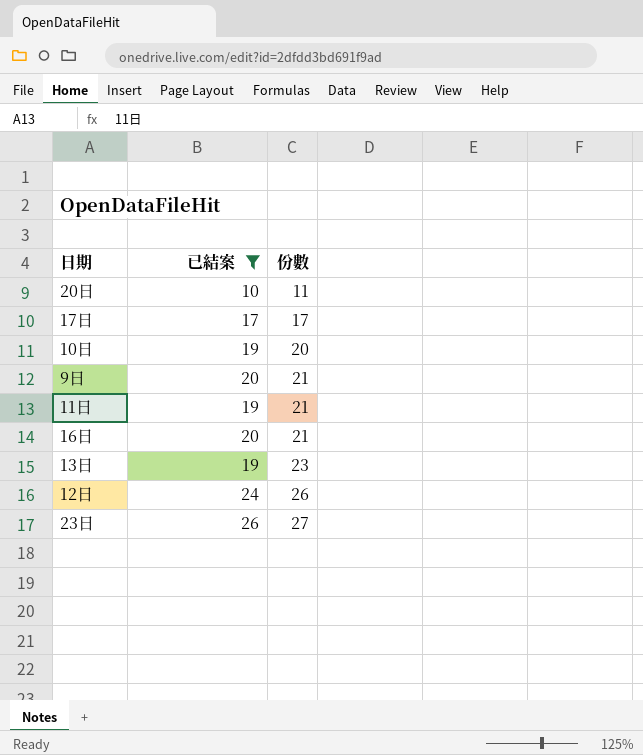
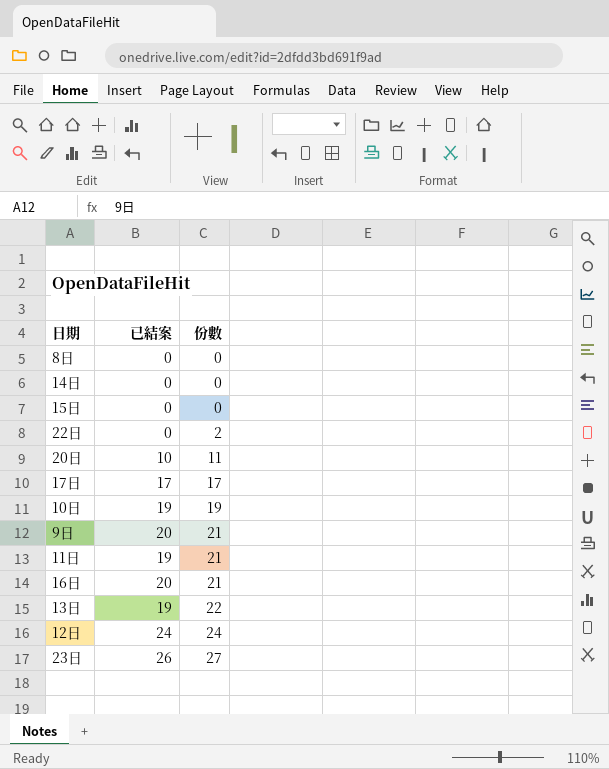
filter: 已結案 != 0 -> none
10日 | 份數: 20 -> 19
13日 | 份數: 23 -> 22
12日 | 份數: 26 -> 24

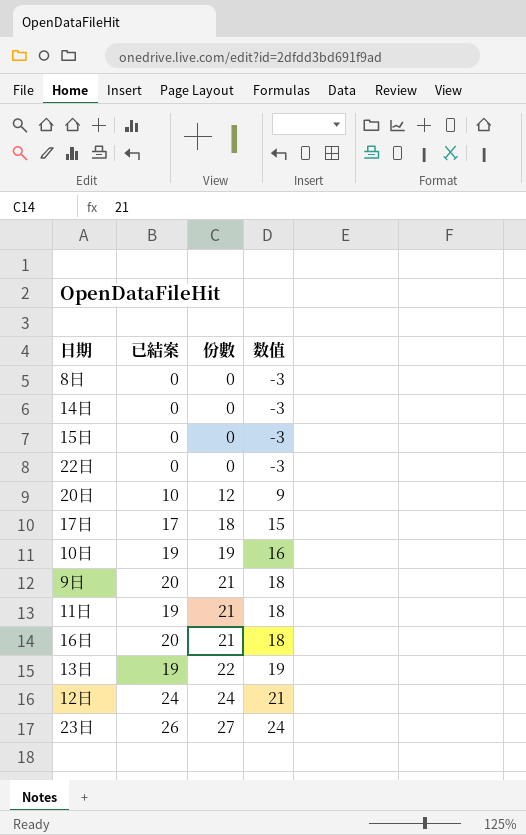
column 数值 | formula: none -> [份數] - 3
22日 | 份數: 2 -> 0
20日 | 份數: 11 -> 12
17日 | 份數: 17 -> 18

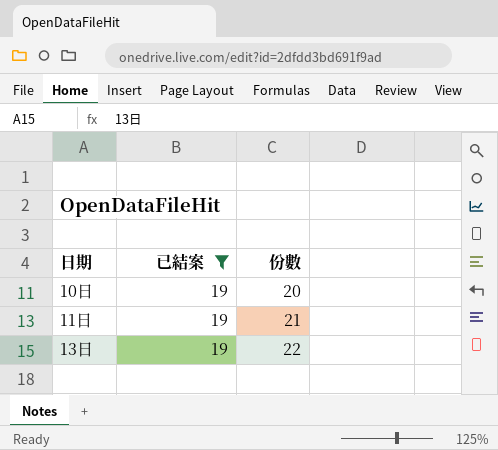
filter: none -> 已結案 = 19
column 数值 | formula: [份數] - 3 -> none
10日 | 份數: 19 -> 20

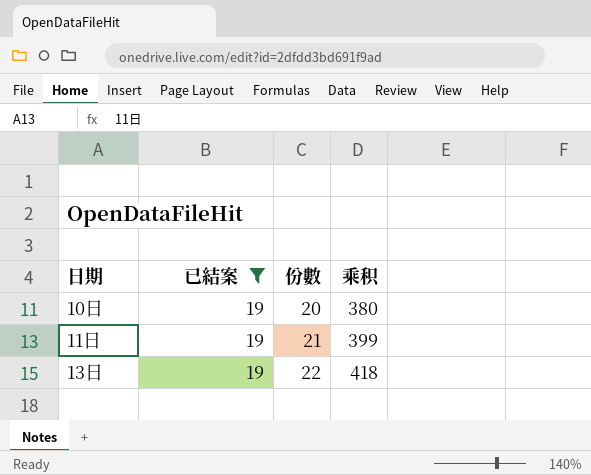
column 乘积 | formula: none -> [已結案] * [份數]

